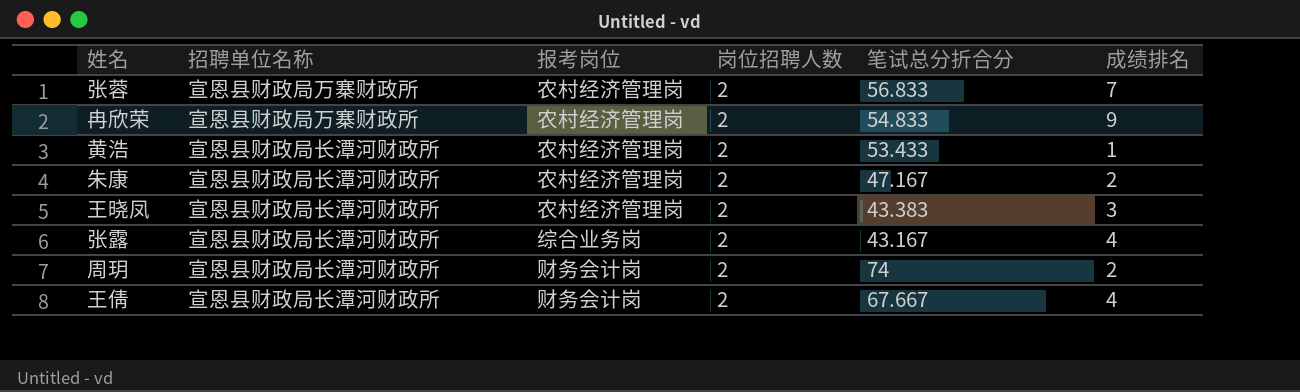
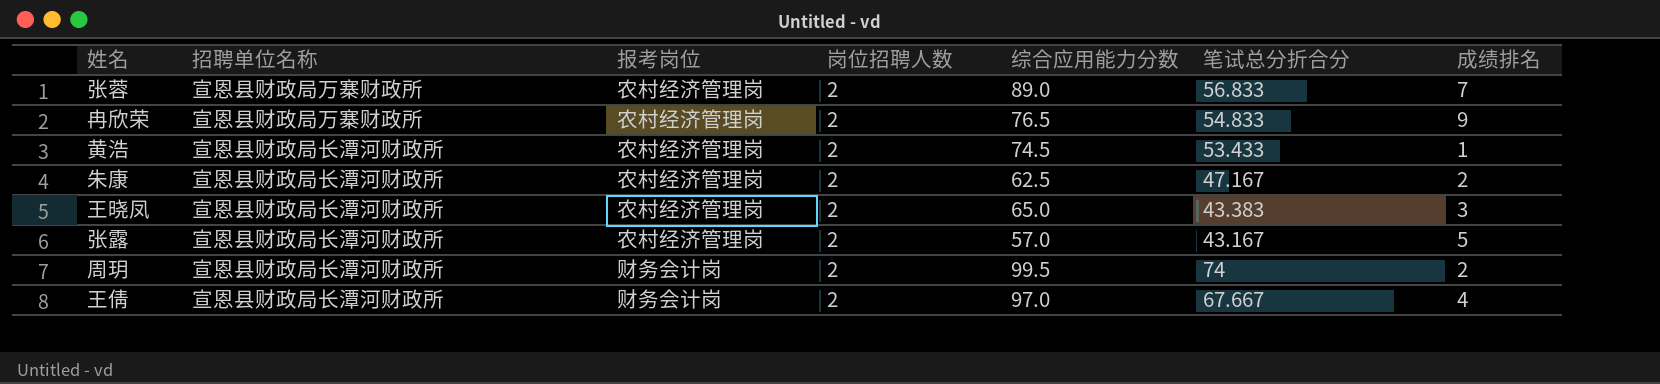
column 综合应用能力分数 | position: none -> 5
张露 | 报考岗位: 综合业务岗 -> 农村经济管理岗
张露 | 成绩排名: 4 -> 5

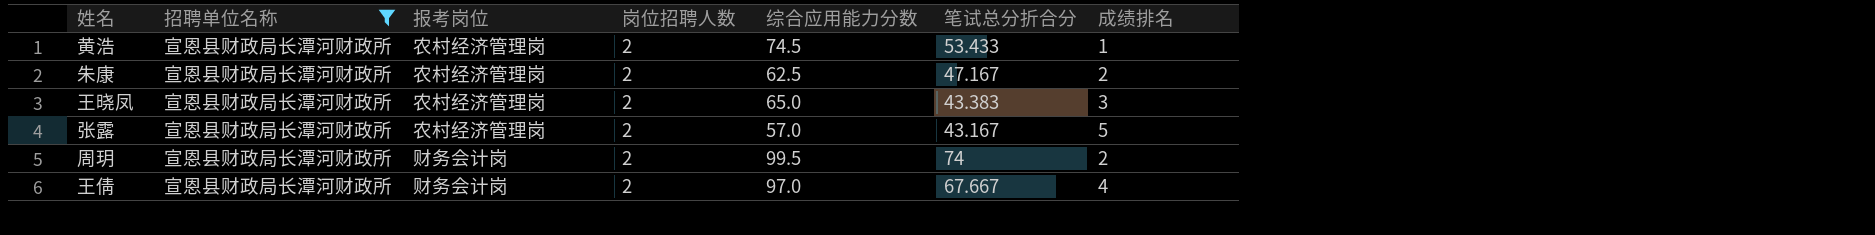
filter: none -> 招聘单位名称 = 宣恩县财政局长潭河财政所

